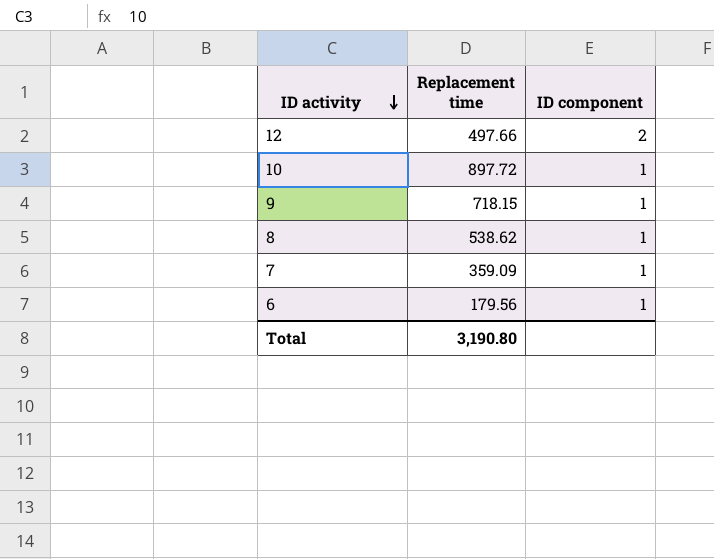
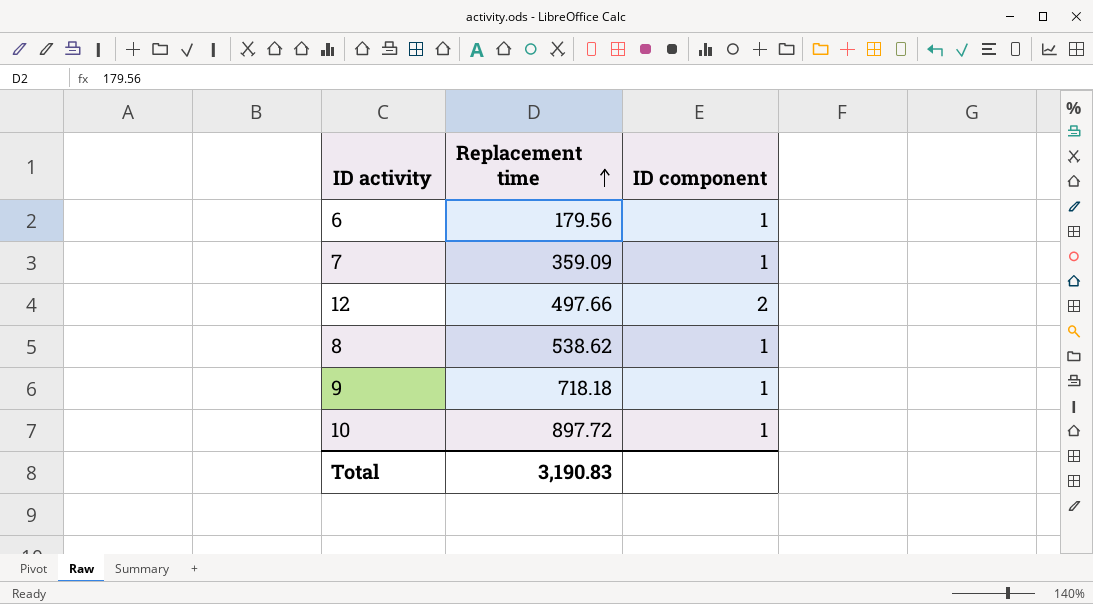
row order: ID activity descending -> Replacement time ascending
9 | Replacement time: 718.15 -> 718.18
Total | Replacement time: 3,190.80 -> 3,190.83

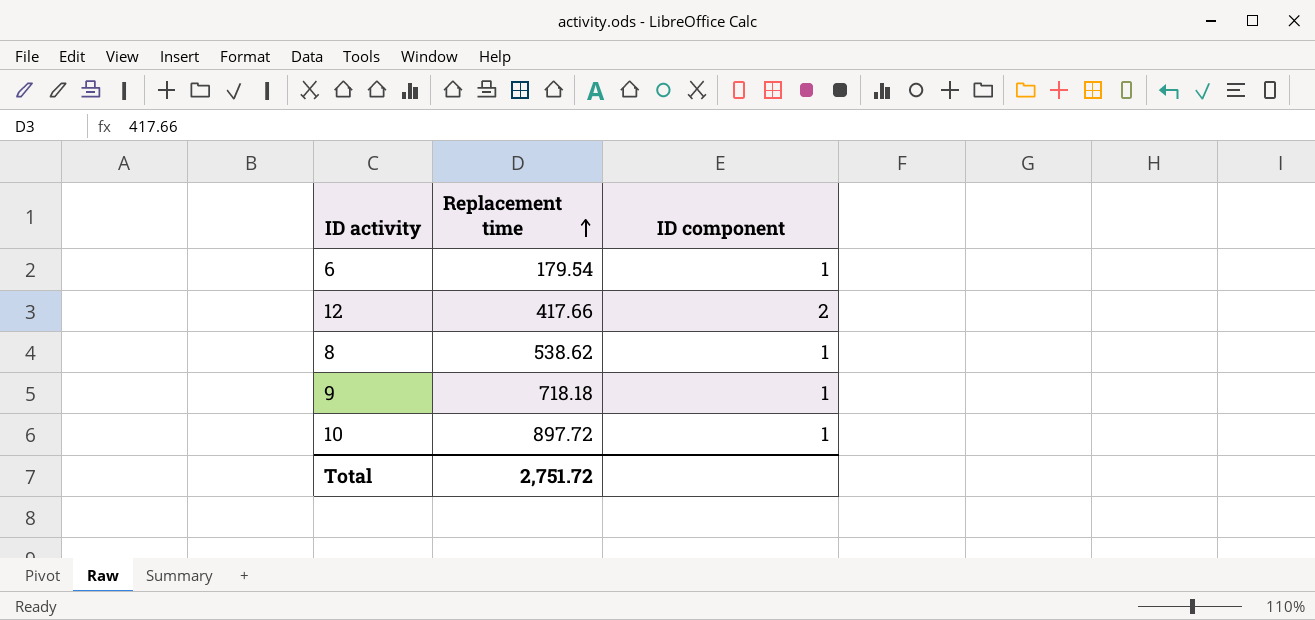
row 7: 359.09 | 1 -> none
6 | Replacement time: 179.56 -> 179.54
12 | Replacement time: 497.66 -> 417.66
Total | Replacement time: 3,190.83 -> 2,751.72

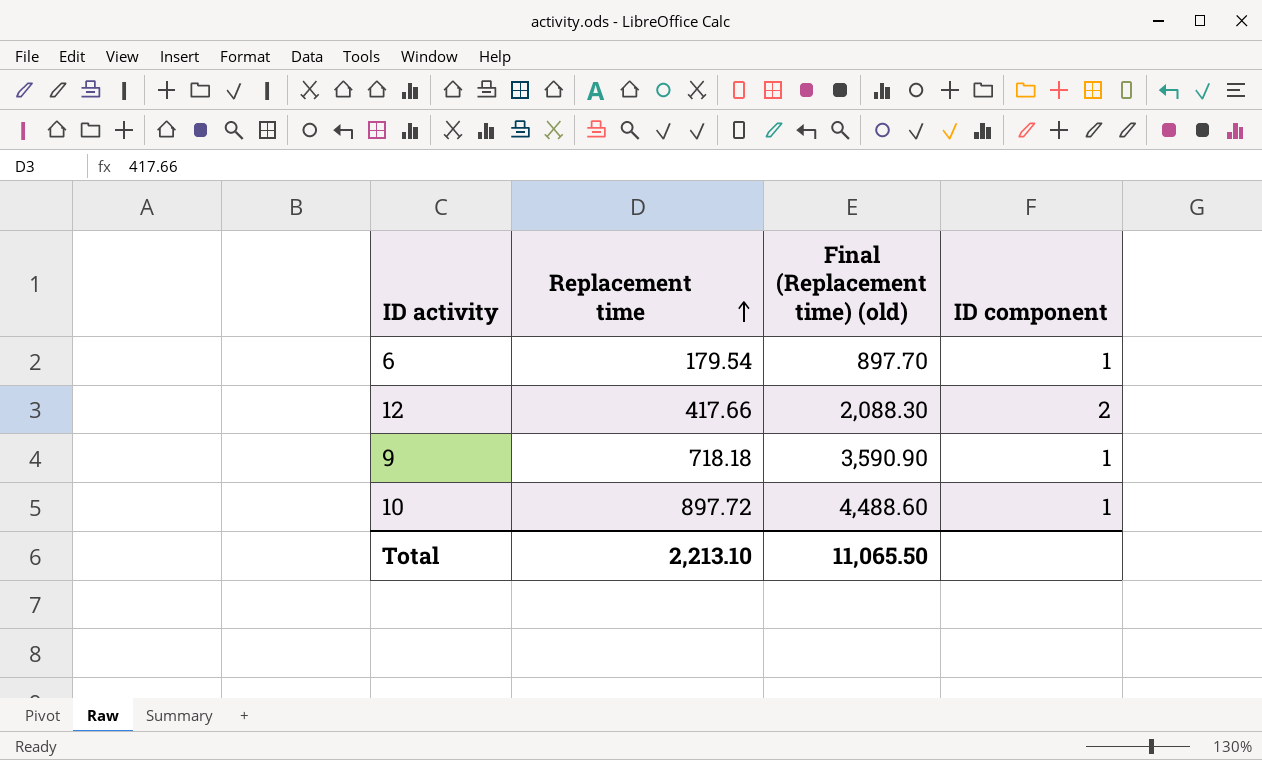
column Final (Replacement time) (old) | formula: none -> [Replacement time] * 5
row 8: 538.62 | 1 -> none
Total | Replacement time: 2,751.72 -> 2,213.10

